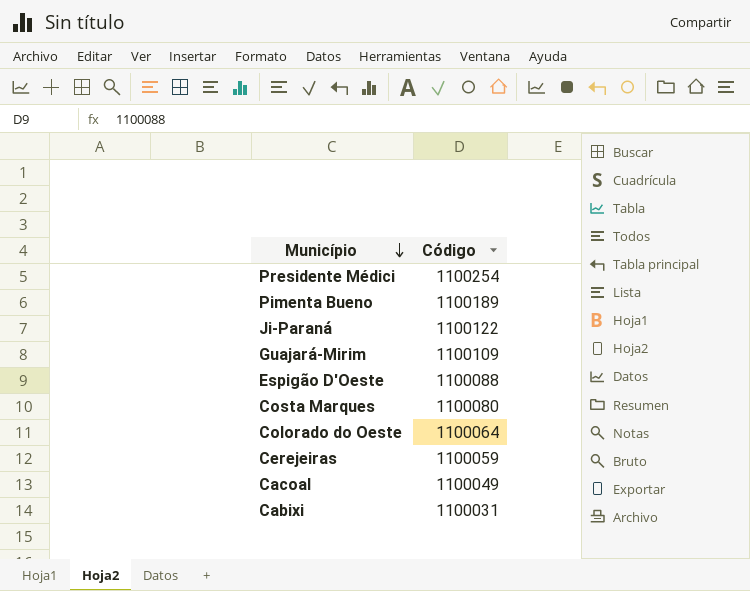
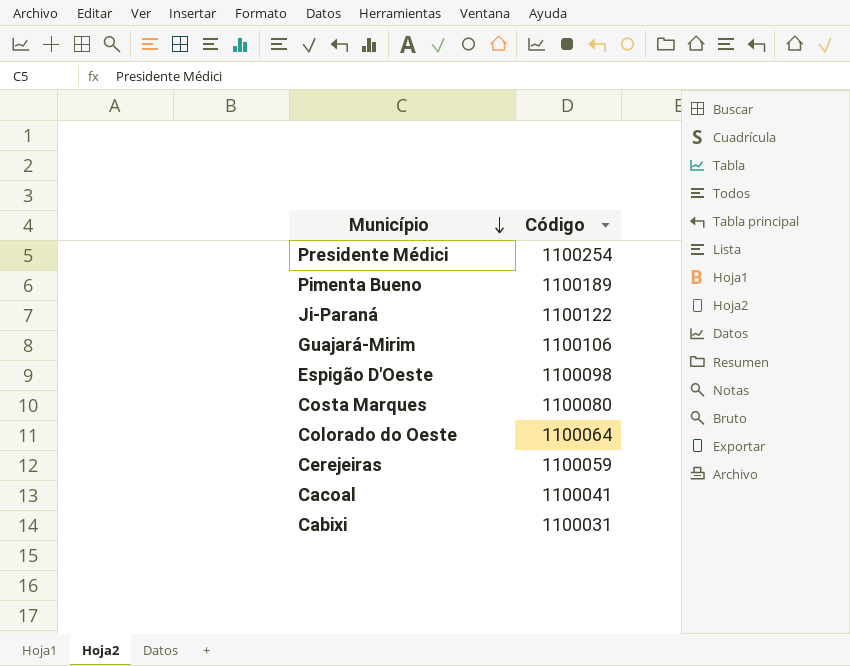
Guajará-Mirim | Código: 1100109 -> 1100106
Espigão D'Oeste | Código: 1100088 -> 1100098
Cacoal | Código: 1100049 -> 1100041

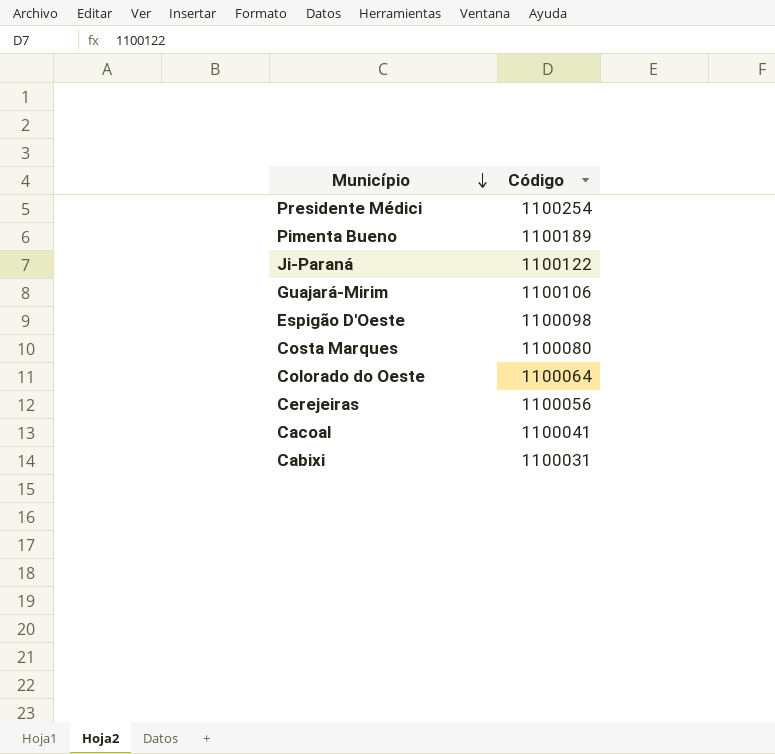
Cerejeiras | Código: 1100059 -> 1100056

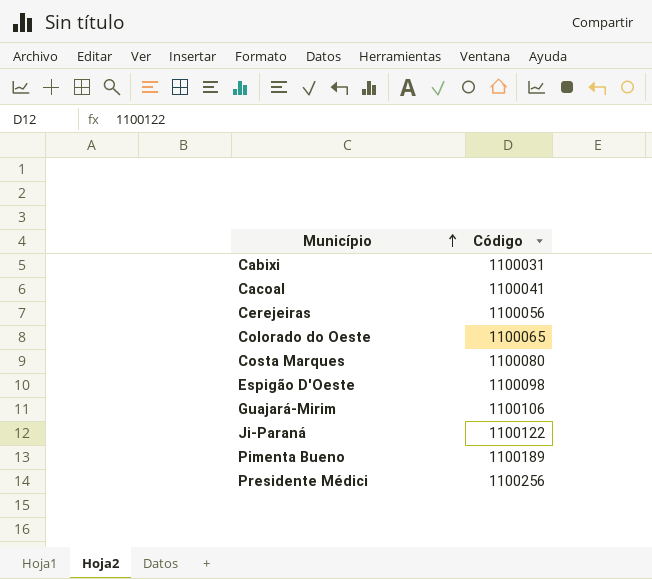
row order: Município descending -> Município ascending
Colorado do Oeste | Código: 1100064 -> 1100065
Presidente Médici | Código: 1100254 -> 1100256

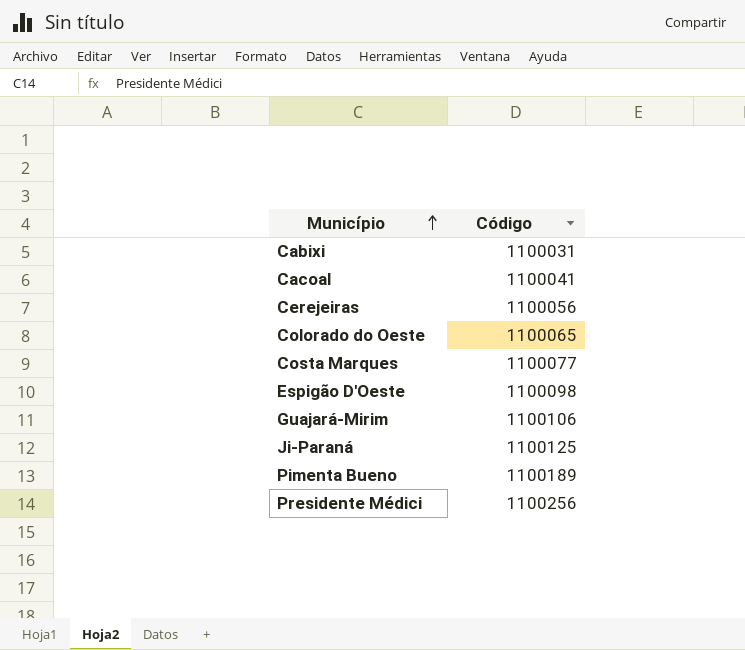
Costa Marques | Código: 1100080 -> 1100077
Ji-Paraná | Código: 1100122 -> 1100125

